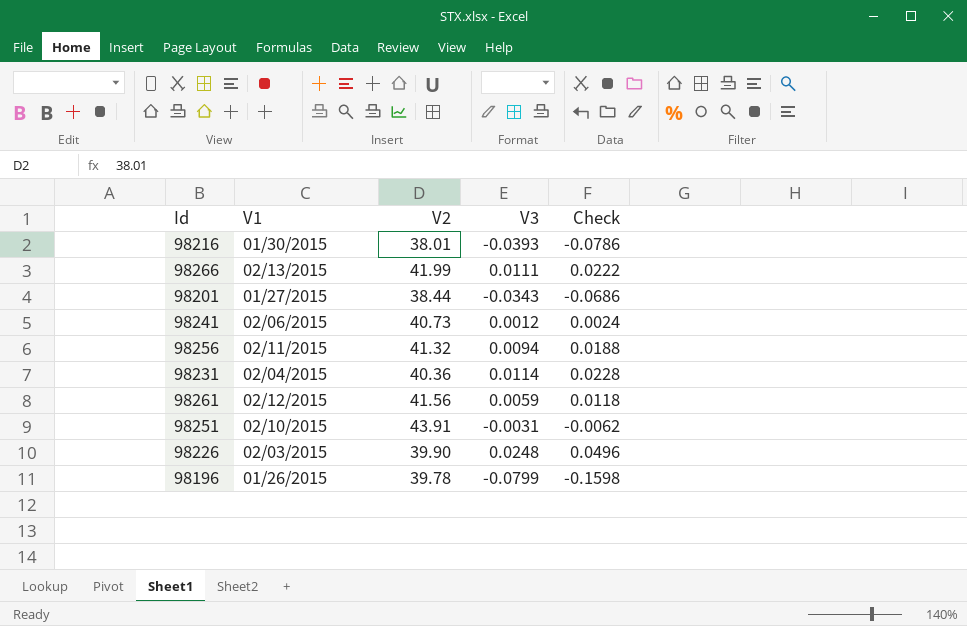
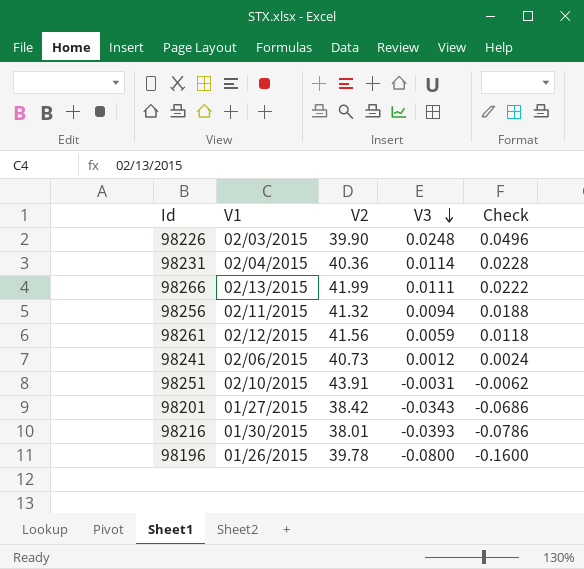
row order: none -> V3 descending
98201 | V2: 38.44 -> 38.42
98196 | V3: -0.0799 -> -0.0800
98196 | Check: -0.1598 -> -0.1600

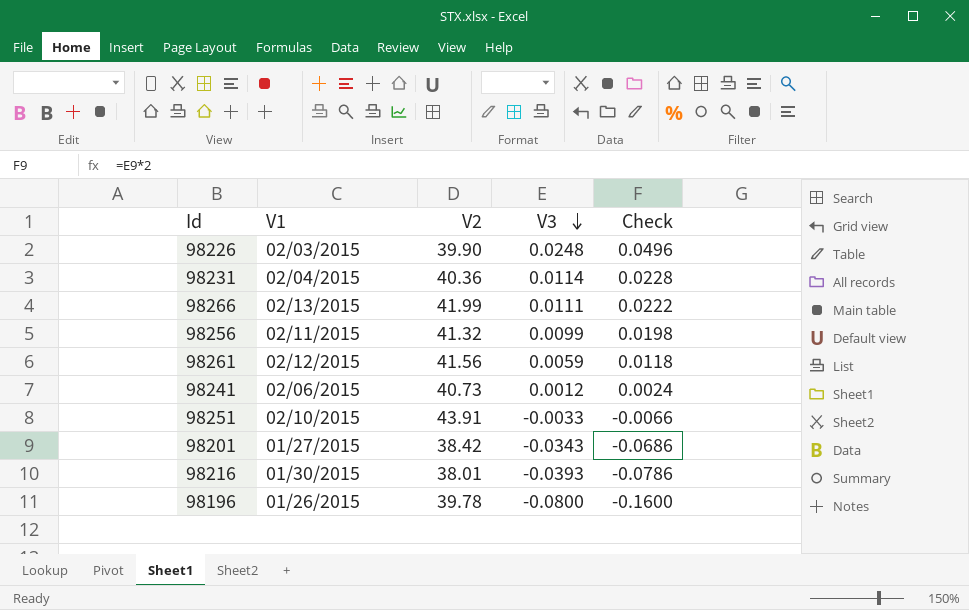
98256 | V3: 0.0094 -> 0.0099
98256 | Check: 0.0188 -> 0.0198
98251 | V3: -0.0031 -> -0.0033
98251 | Check: -0.0062 -> -0.0066

